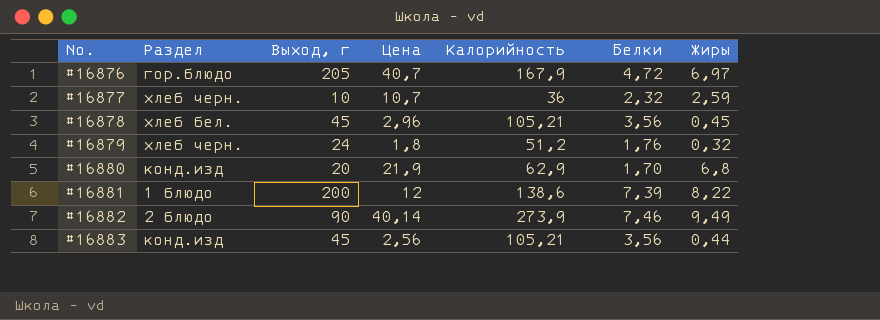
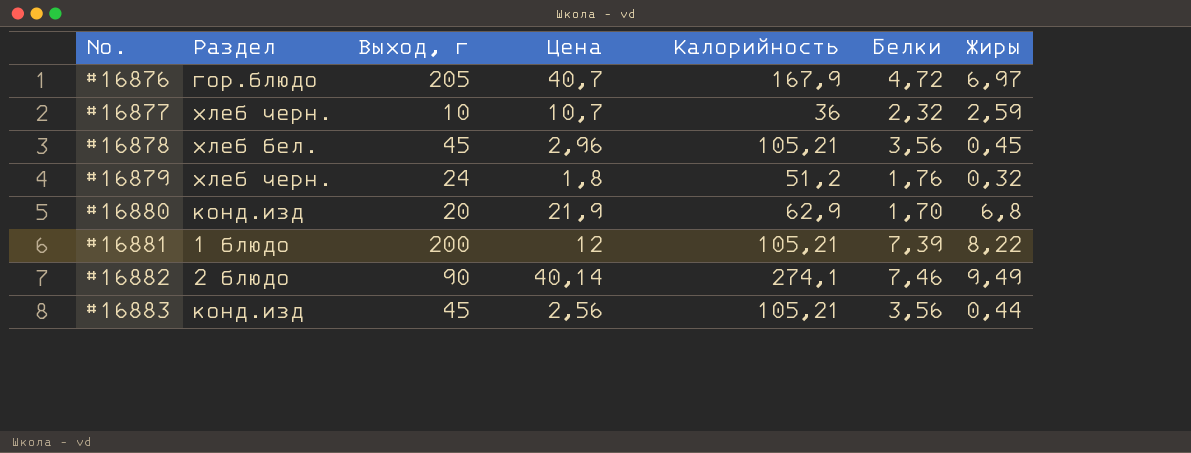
#16881 | Калорийность: 138,6 -> 105,21
#16882 | Калорийность: 273,9 -> 274,1

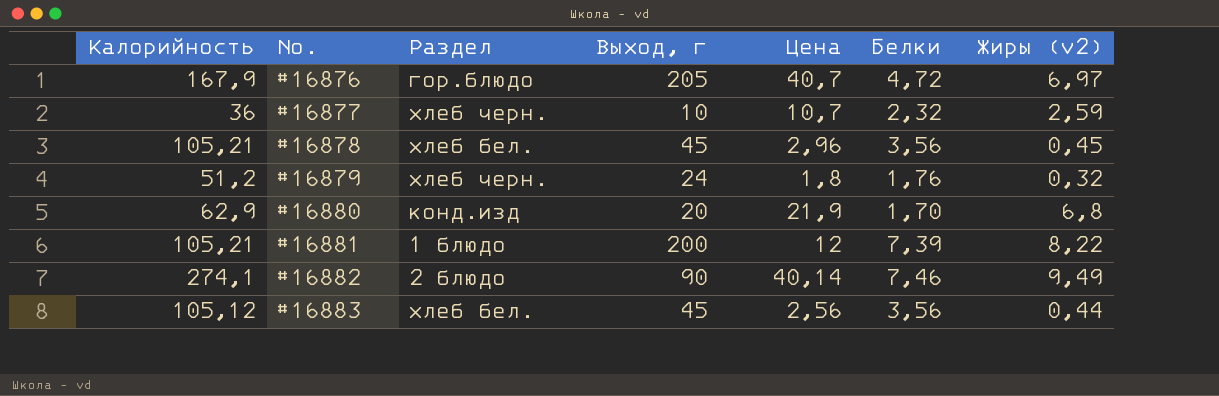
column Калорийность | position: 5 -> 1
column name: Жиры -> Жиры (v2)
#16883 | Калорийность: 105,21 -> 105,12
#16883 | Раздел: конд.изд -> хлеб бел.

